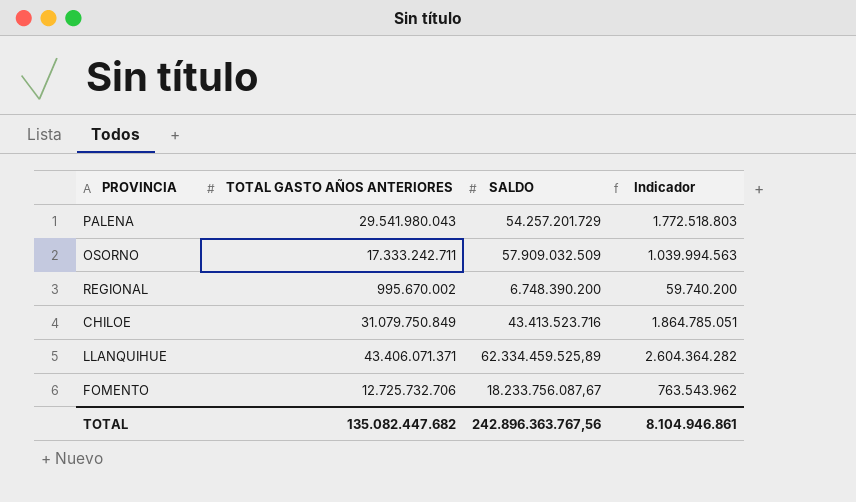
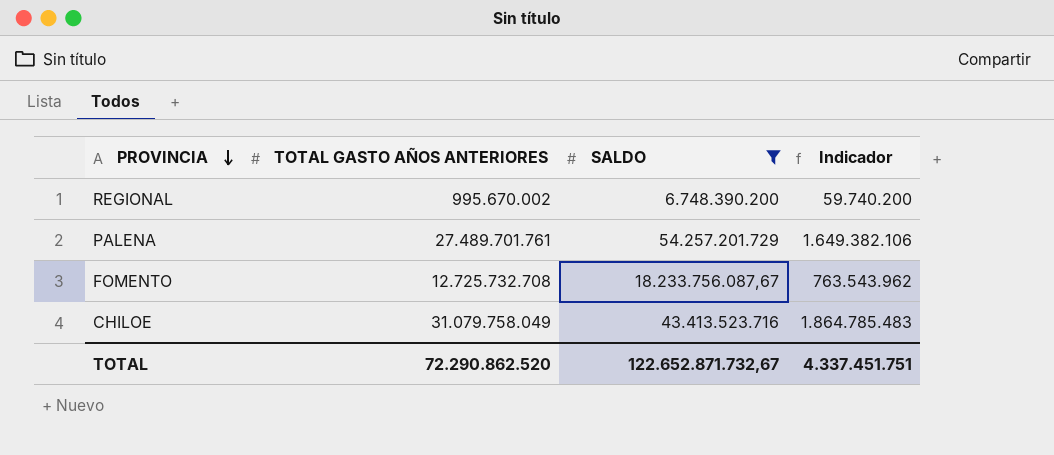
filter: none -> SALDO <= 54.257.201.729
row order: none -> PROVINCIA descending
PALENA | TOTAL GASTO AÑOS ANTERIORES: 29.541.980.043 -> 27.489.701.761
PALENA | Indicador: 1.772.518.803 -> 1.649.382.106
FOMENTO | TOTAL GASTO AÑOS ANTERIORES: 12.725.732.706 -> 12.725.732.708
CHILOE | TOTAL GASTO AÑOS ANTERIORES: 31.079.750.849 -> 31.079.758.049
CHILOE | Indicador: 1.864.785.051 -> 1.864.785.483
TOTAL | TOTAL GASTO AÑOS ANTERIORES: 135.082.447.682 -> 72.290.862.520
TOTAL | SALDO: 242.896.363.767,56 -> 122.652.871.732,67
TOTAL | Indicador: 8.104.946.861 -> 4.337.451.751

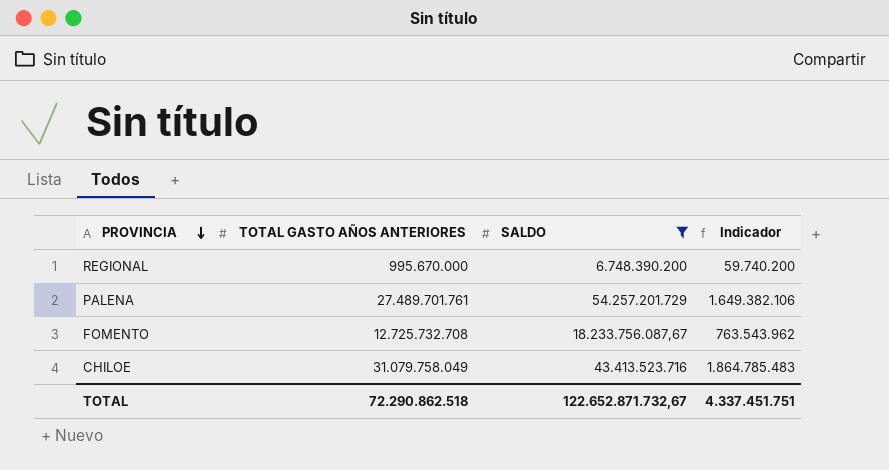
REGIONAL | TOTAL GASTO AÑOS ANTERIORES: 995.670.002 -> 995.670.000
TOTAL | TOTAL GASTO AÑOS ANTERIORES: 72.290.862.520 -> 72.290.862.518

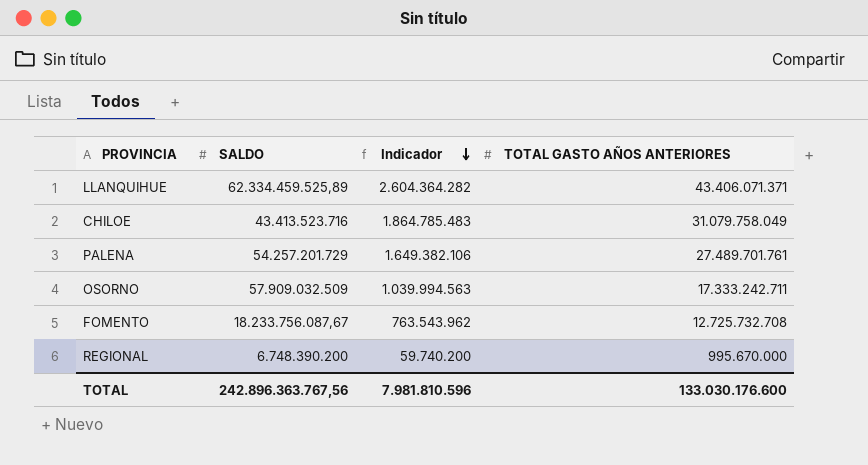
filter: SALDO <= 54.257.201.729 -> none
row order: PROVINCIA descending -> Indicador descending
column TOTAL GASTO AÑOS ANTERIORES | position: 2 -> 4
TOTAL | SALDO: 122.652.871.732,67 -> 242.896.363.767,56
TOTAL | Indicador: 4.337.451.751 -> 7.981.810.596
TOTAL | TOTAL GASTO AÑOS ANTERIORES: 72.290.862.518 -> 133.030.176.600

